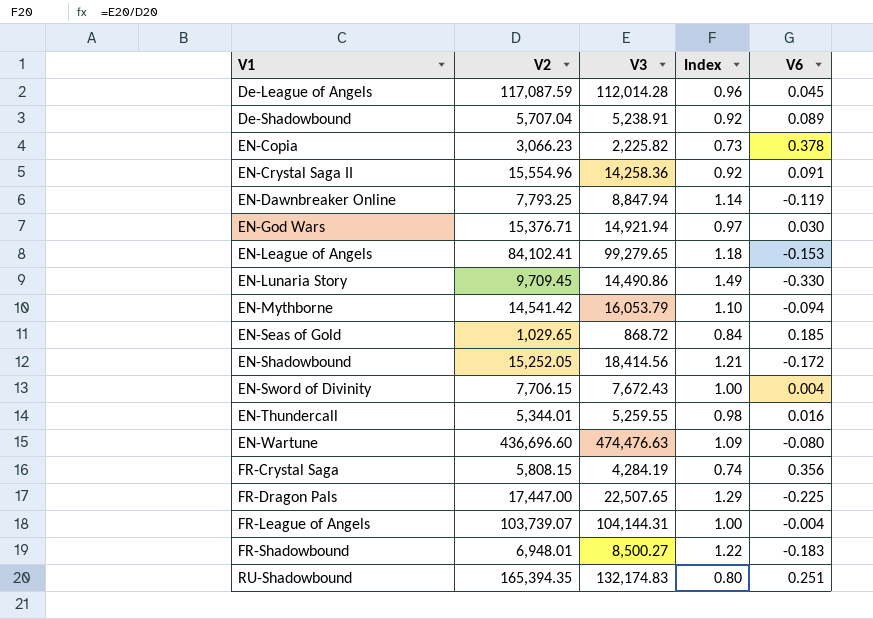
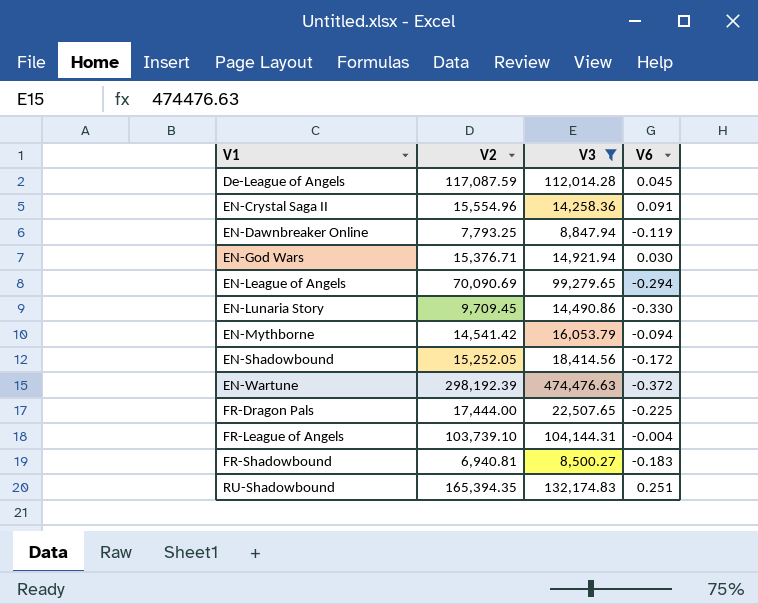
filter: none -> V3 >= 8,500.27
column Index | formula: [V3] / [V2] -> none
EN-League of Angels | V2: 84,102.41 -> 70,090.69
EN-League of Angels | V6: -0.153 -> -0.294
EN-Wartune | V2: 436,696.60 -> 298,192.39
EN-Wartune | V6: -0.080 -> -0.372
FR-Dragon Pals | V2: 17,447.00 -> 17,444.00
FR-League of Angels | V2: 103,739.07 -> 103,739.10
FR-Shadowbound | V2: 6,948.01 -> 6,940.81

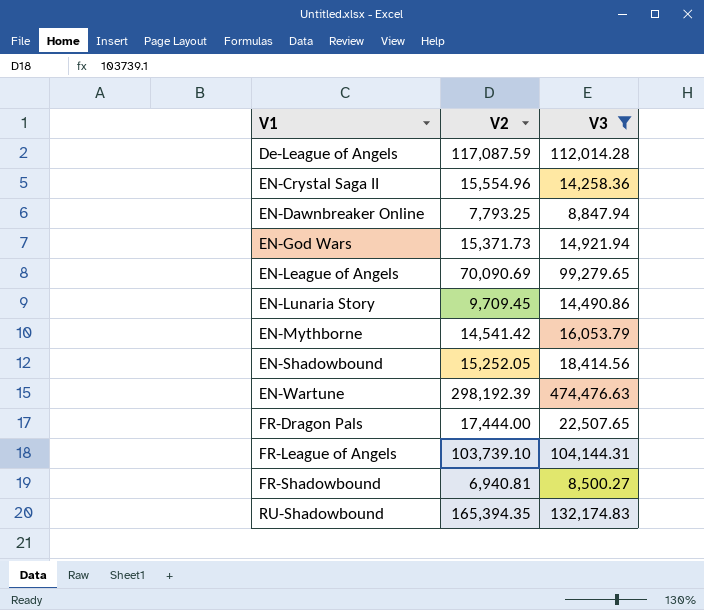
column V6 | formula: ([V2] - [V3]) / [V3] -> none
EN-God Wars | V2: 15,376.71 -> 15,371.73

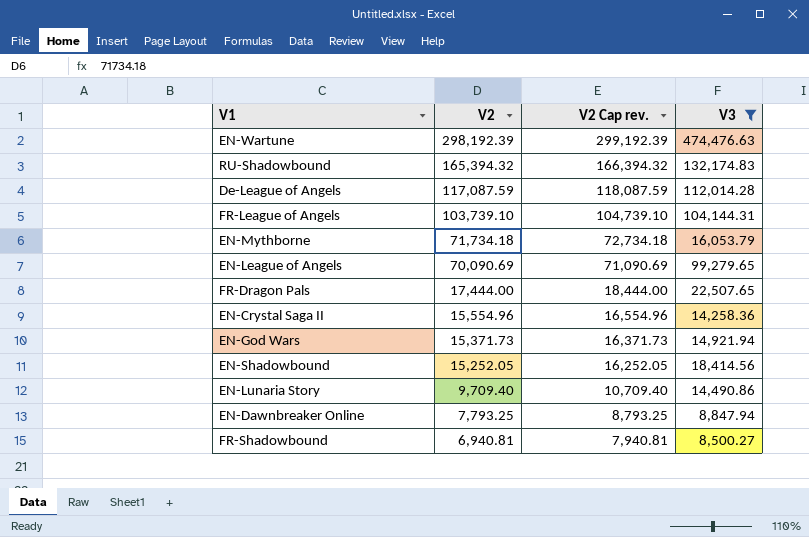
row order: V1 ascending -> V2 descending
column V2 Cap rev. | formula: none -> [V2] + 1000
RU-Shadowbound | V2: 165,394.35 -> 165,394.32
EN-Mythborne | V2: 14,541.42 -> 71,734.18
EN-Lunaria Story | V2: 9,709.45 -> 9,709.40

